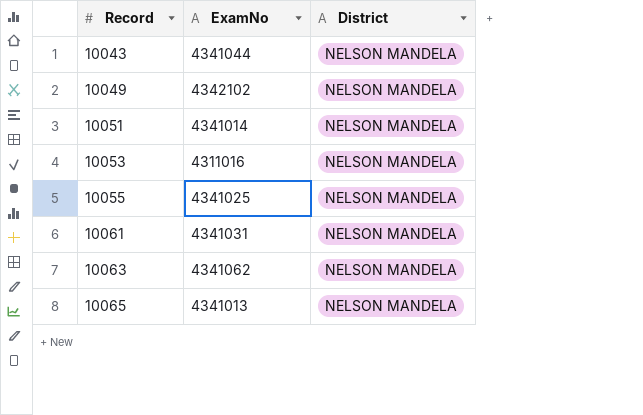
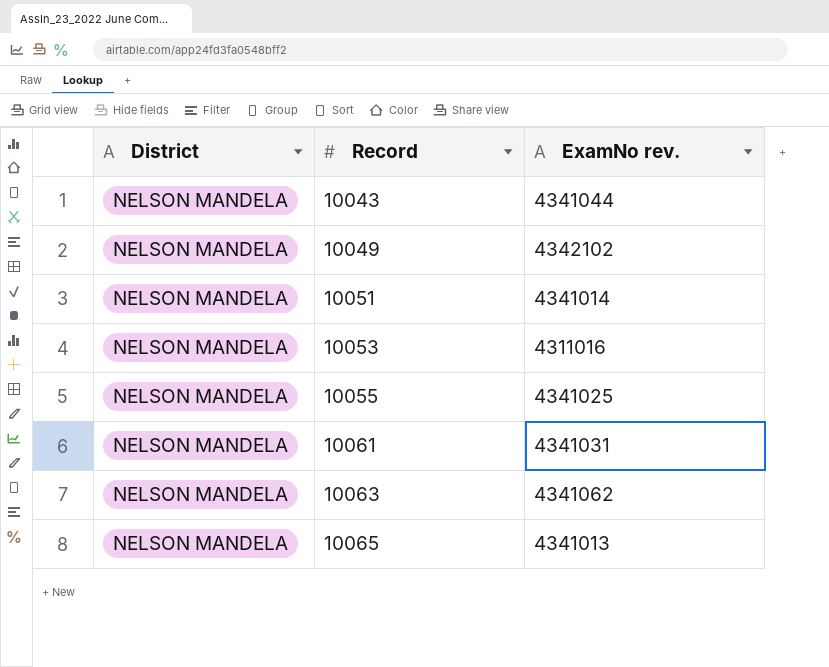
column District | position: 3 -> 1
column name: ExamNo -> ExamNo rev.

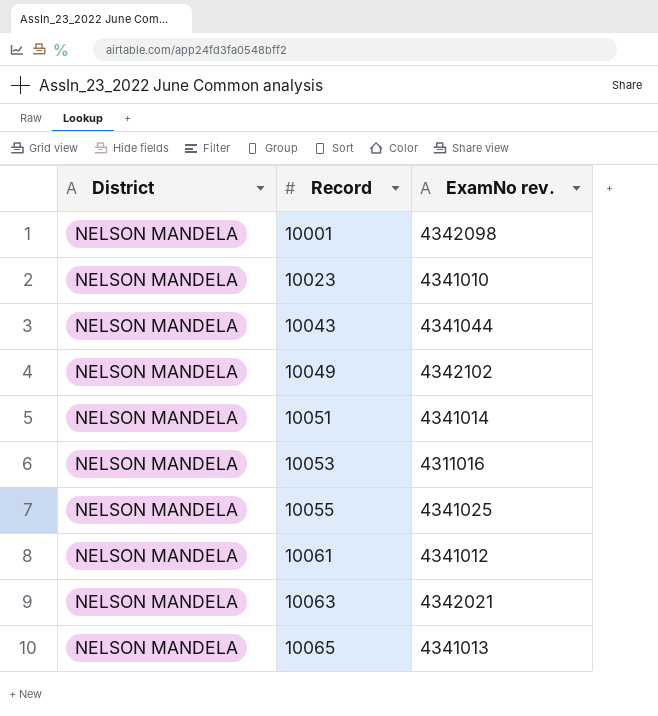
row 10001: none -> NELSON MANDELA | 4342098
row 10023: none -> NELSON MANDELA | 4341010
10061 | ExamNo rev.: 4341031 -> 4341012
10063 | ExamNo rev.: 4341062 -> 4342021

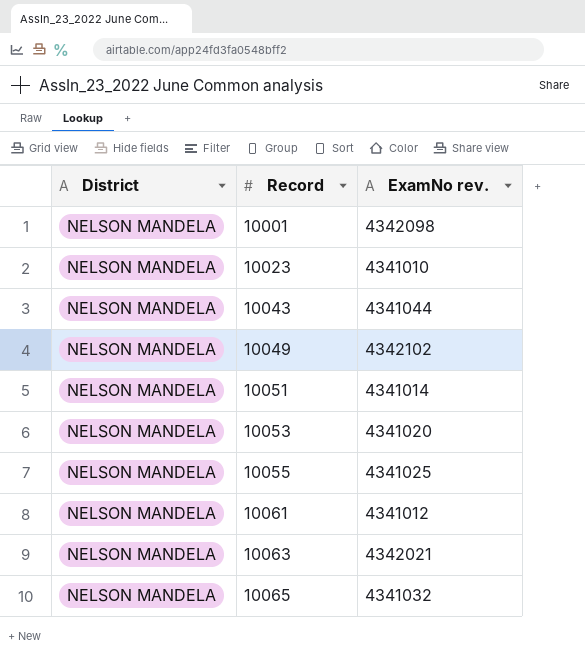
10053 | ExamNo rev.: 4311016 -> 4341020
10065 | ExamNo rev.: 4341013 -> 4341032

